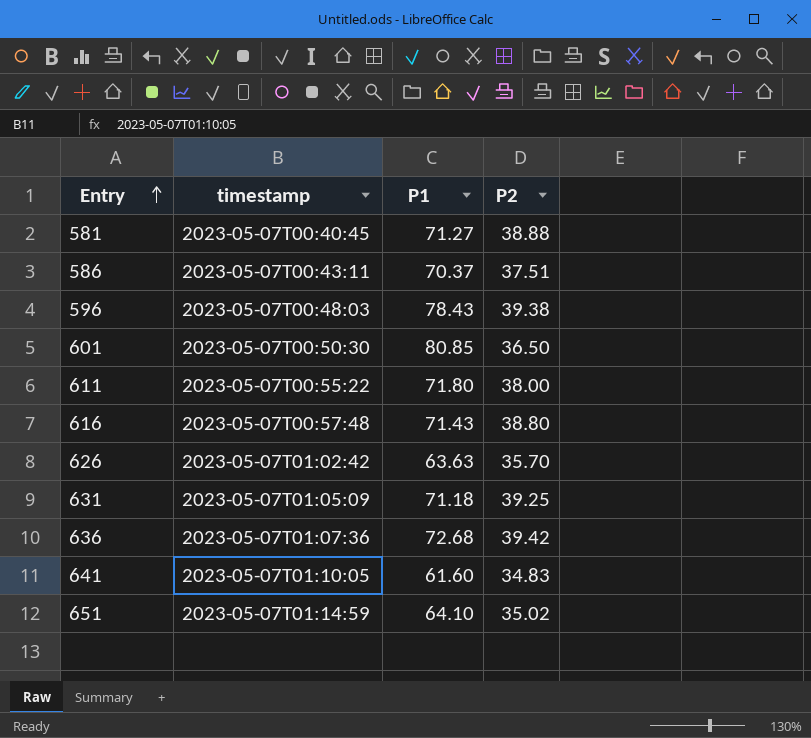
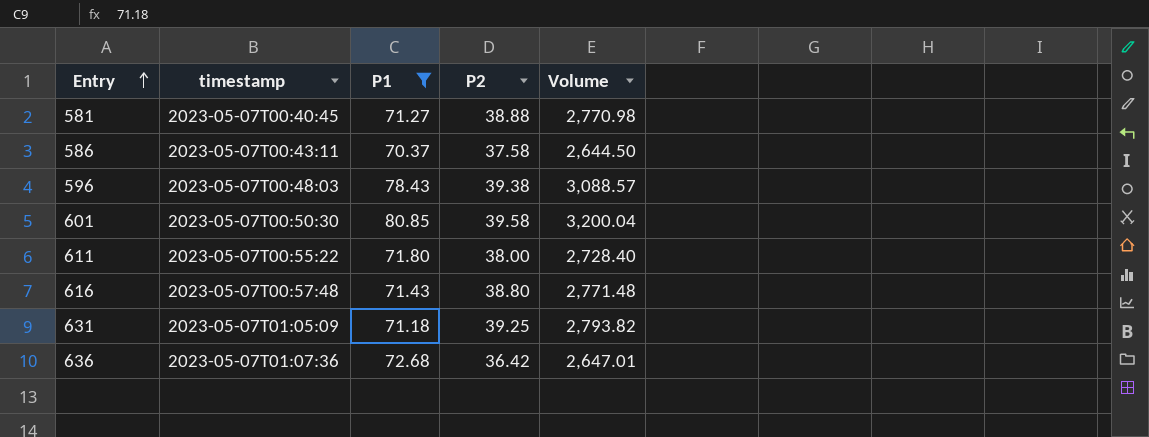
filter: none -> P1 >= 70.37
column Volume | formula: none -> [P1] * [P2]
586 | P2: 37.51 -> 37.58
601 | P2: 36.50 -> 39.58
636 | P2: 39.42 -> 36.42

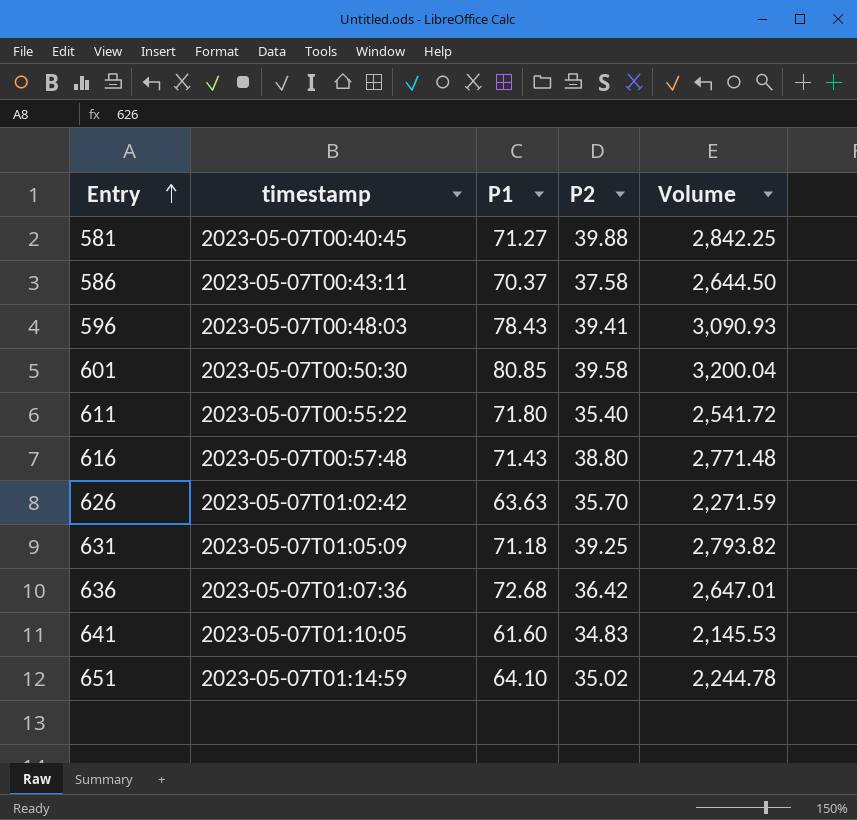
filter: P1 >= 70.37 -> none
581 | P2: 38.88 -> 39.88
581 | Volume: 2,770.98 -> 2,842.25
596 | P2: 39.38 -> 39.41
596 | Volume: 3,088.57 -> 3,090.93
611 | P2: 38.00 -> 35.40
611 | Volume: 2,728.40 -> 2,541.72

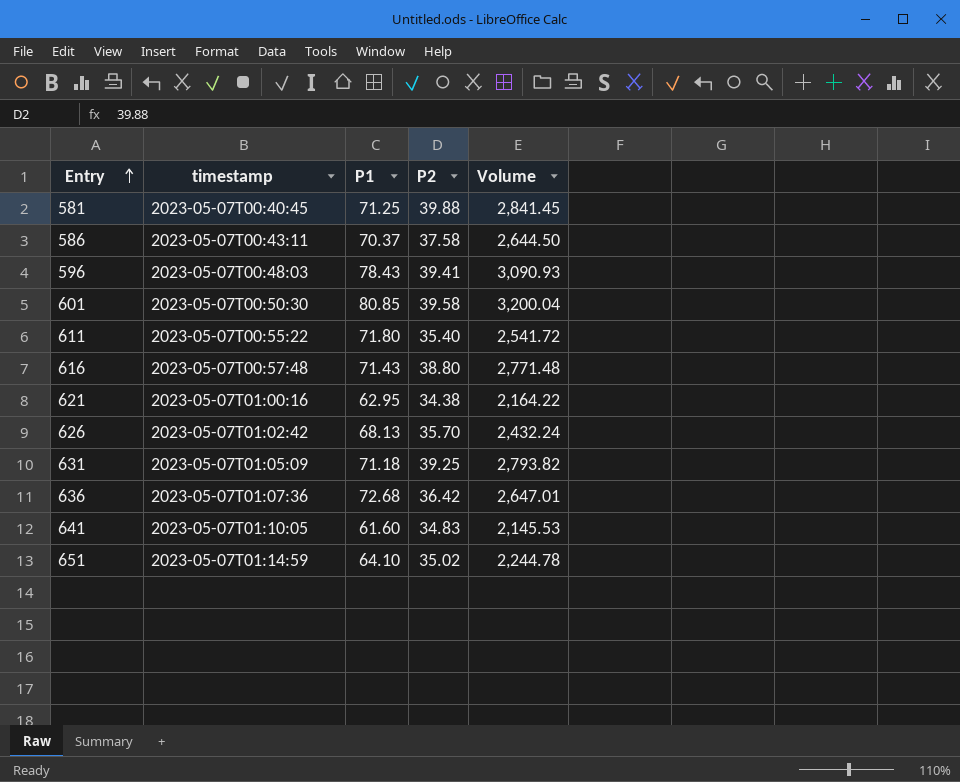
581 | P1: 71.27 -> 71.25
581 | Volume: 2,842.25 -> 2,841.45
row 621: none -> 2023-05-07T01:00:16 | 62.95 | 34.38 | 2,164.22
626 | P1: 63.63 -> 68.13
626 | Volume: 2,271.59 -> 2,432.24

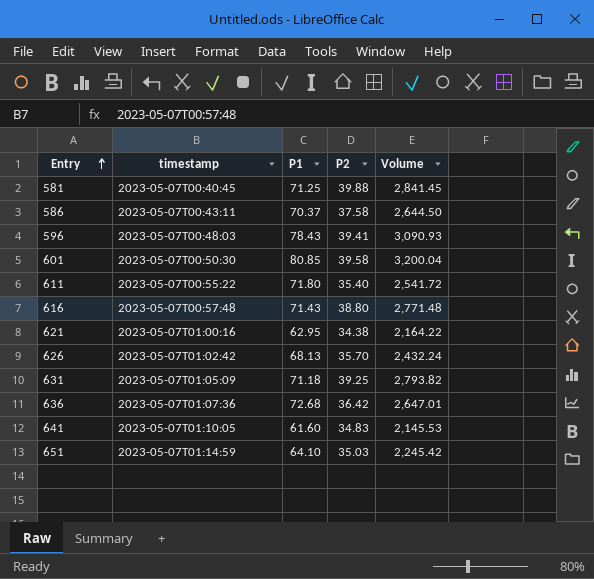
651 | P2: 35.02 -> 35.03
651 | Volume: 2,244.78 -> 2,245.42

